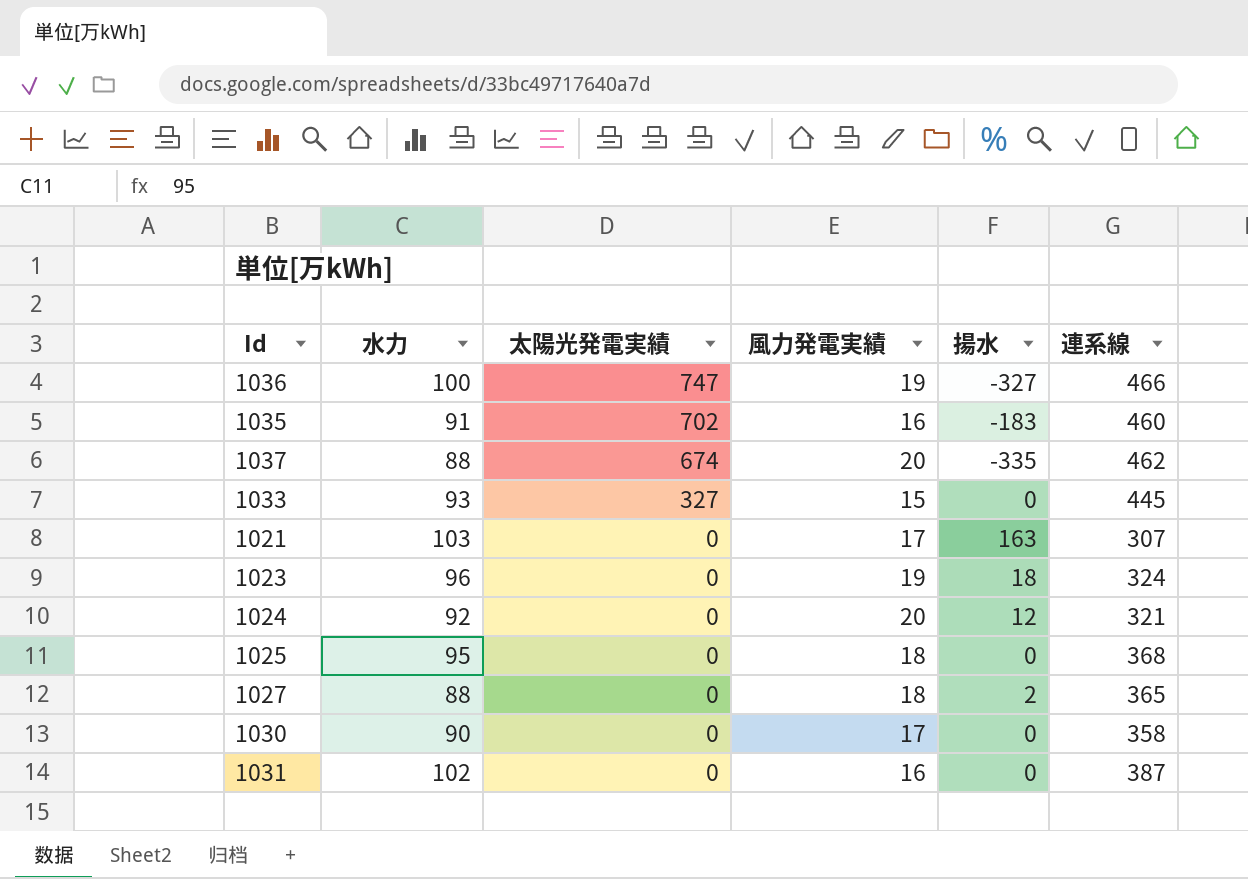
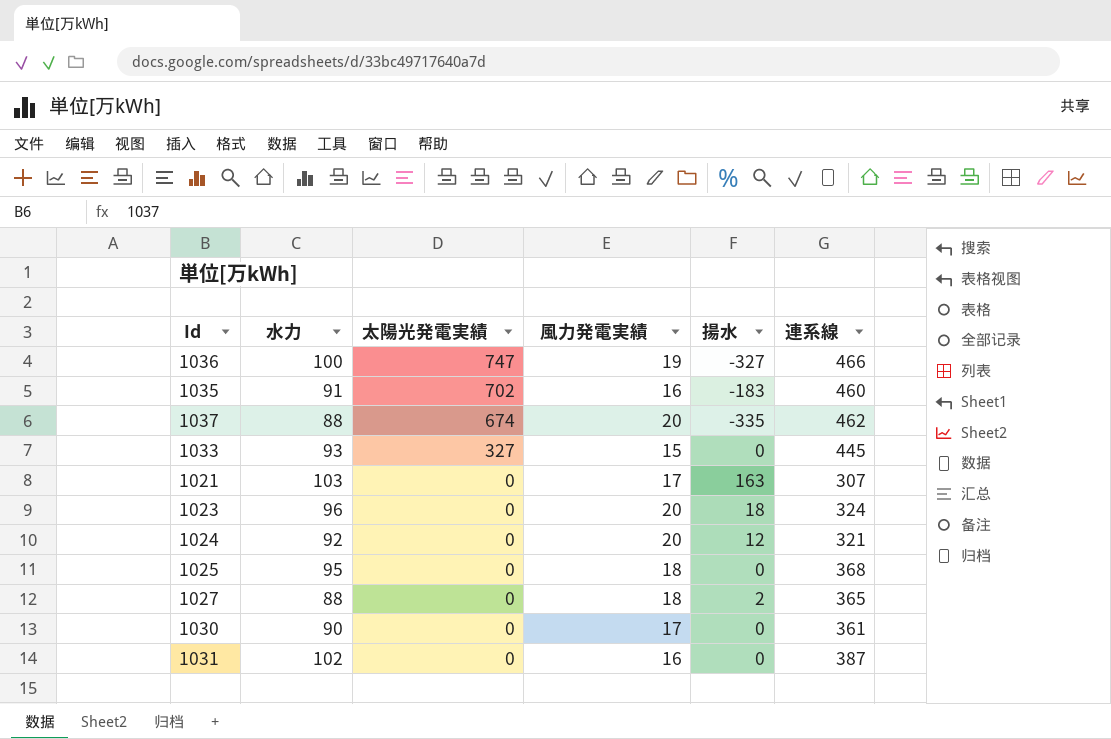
1023 | 風力発電実績: 19 -> 20
1030 | 連系線: 358 -> 361

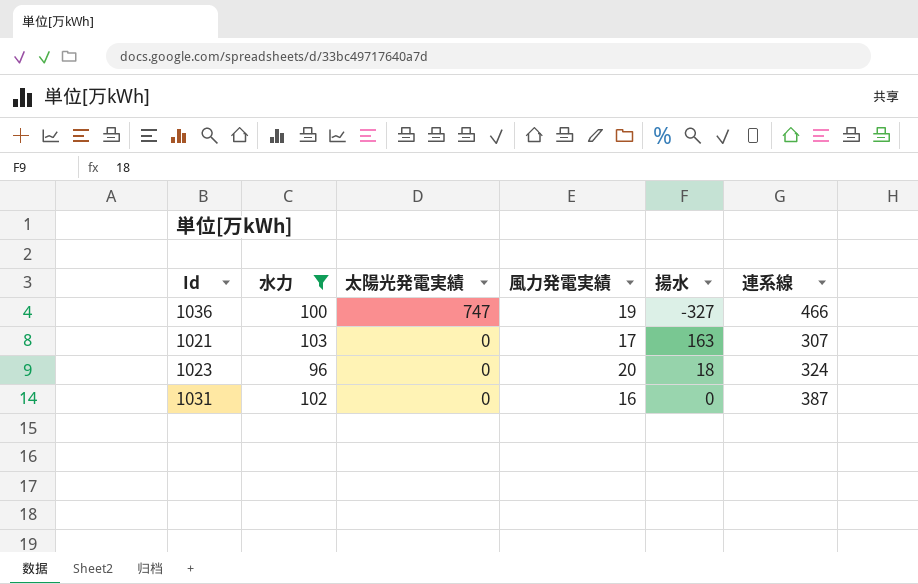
filter: none -> 水力 >= 96

